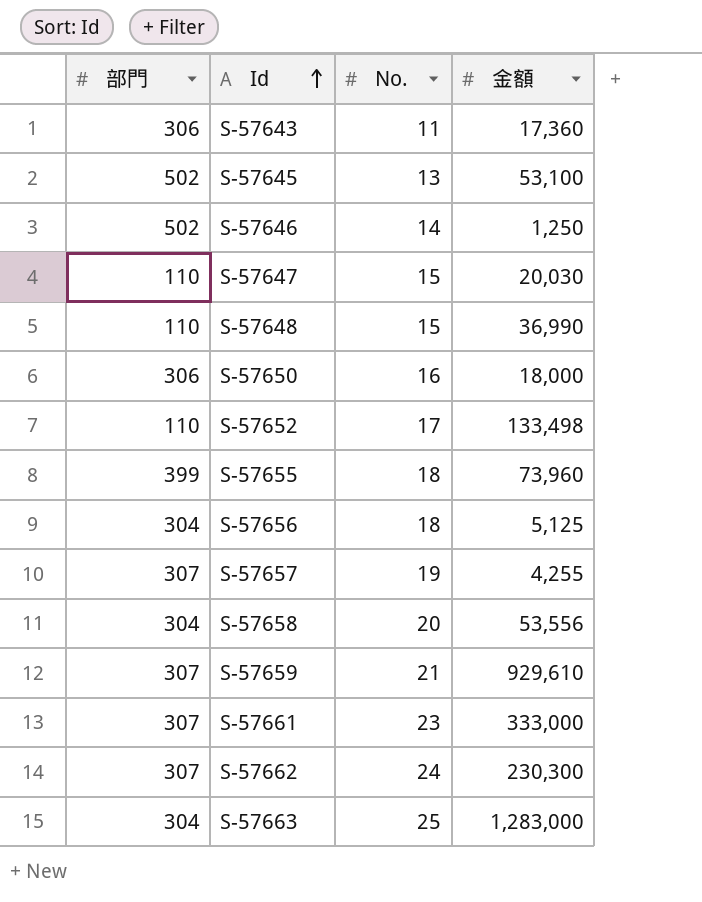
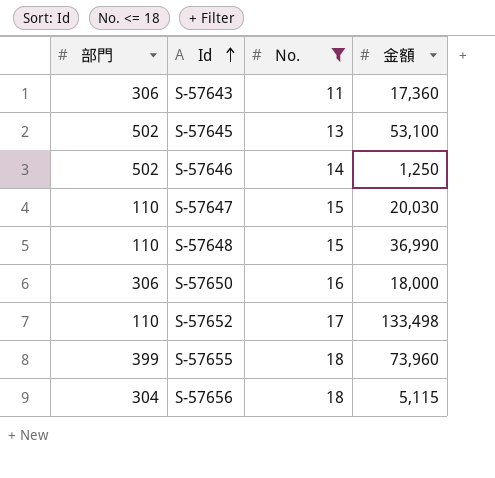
filter: none -> No. <= 18
S-57656 | 金額: 5,125 -> 5,115

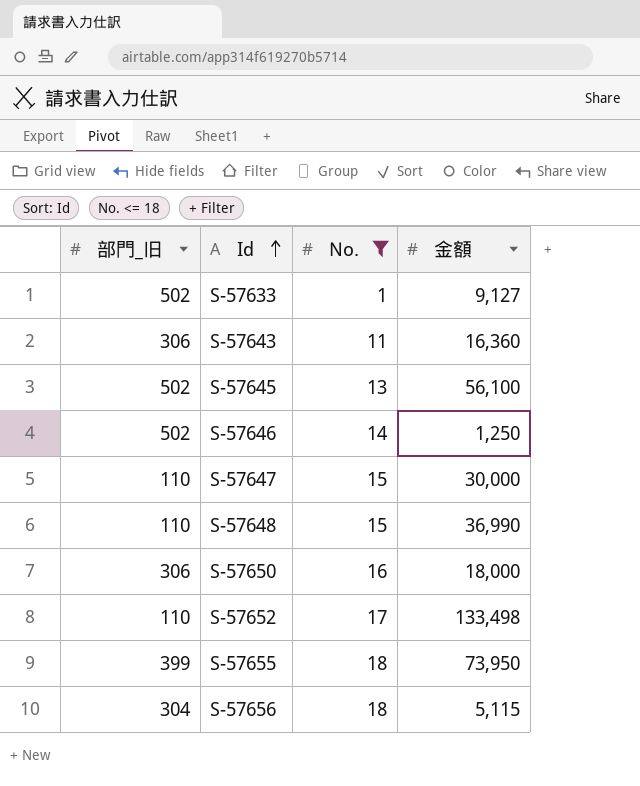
column name: 部門 -> 部門_旧
row S-57633: none -> 502 | 1 | 9,127
S-57643 | 金額: 17,360 -> 16,360
S-57645 | 金額: 53,100 -> 56,100
S-57647 | 金額: 20,030 -> 30,000
S-57655 | 金額: 73,960 -> 73,950

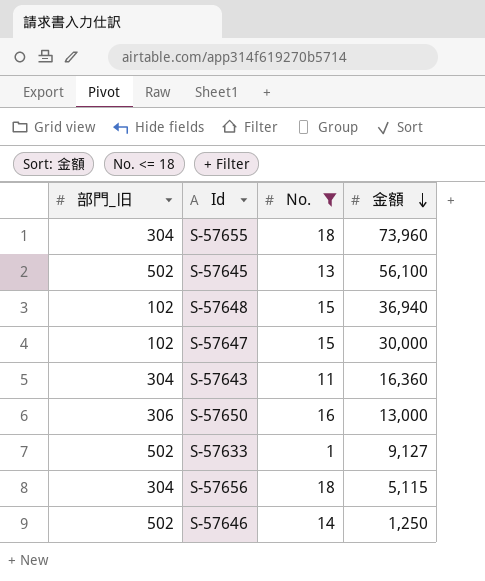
row order: Id ascending -> 金額 descending
row S-57652: 110 | 17 | 133,498 -> none
S-57655 | 部門_旧: 399 -> 304
S-57655 | 金額: 73,950 -> 73,960
S-57648 | 部門_旧: 110 -> 102
S-57648 | 金額: 36,990 -> 36,940
S-57647 | 部門_旧: 110 -> 102
S-57643 | 部門_旧: 306 -> 304
S-57650 | 金額: 18,000 -> 13,000

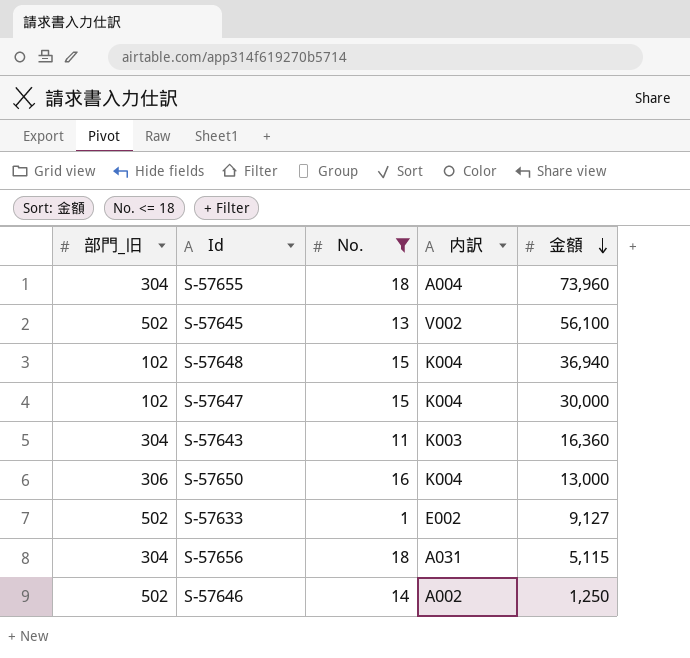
column 内訳 | position: none -> 4

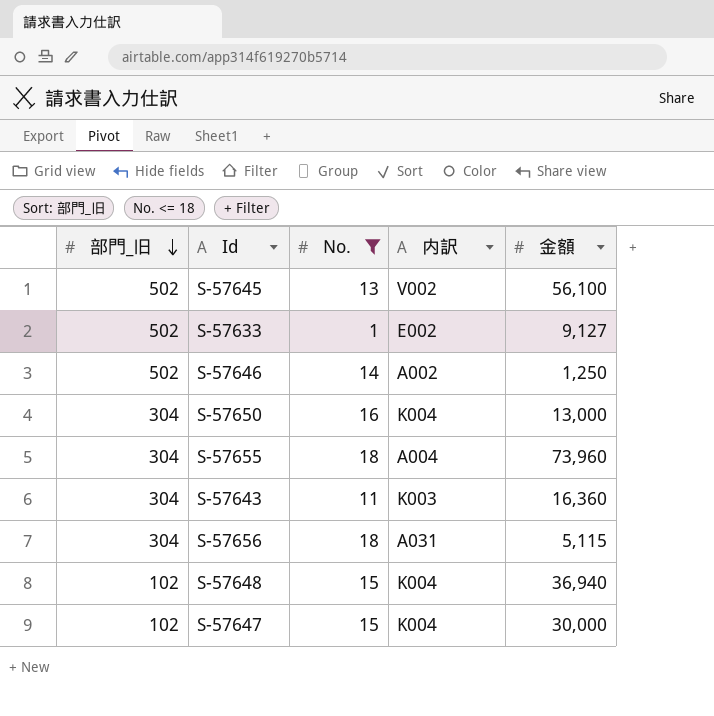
row order: 金額 descending -> 部門_旧 descending
S-57650 | 部門_旧: 306 -> 304

